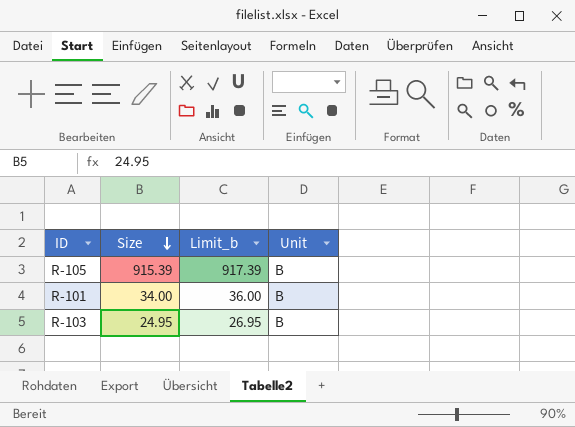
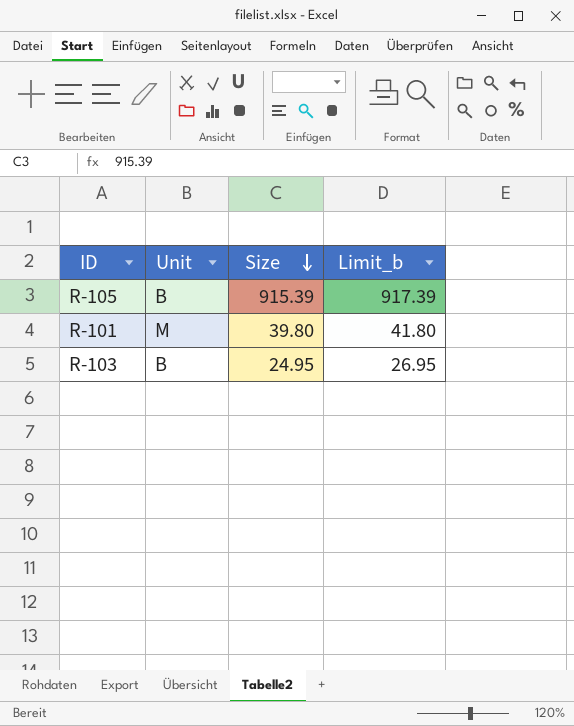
column Unit | position: 4 -> 2
R-101 | Unit: B -> M
R-101 | Size: 34.00 -> 39.80
R-101 | Limit_b: 36.00 -> 41.80

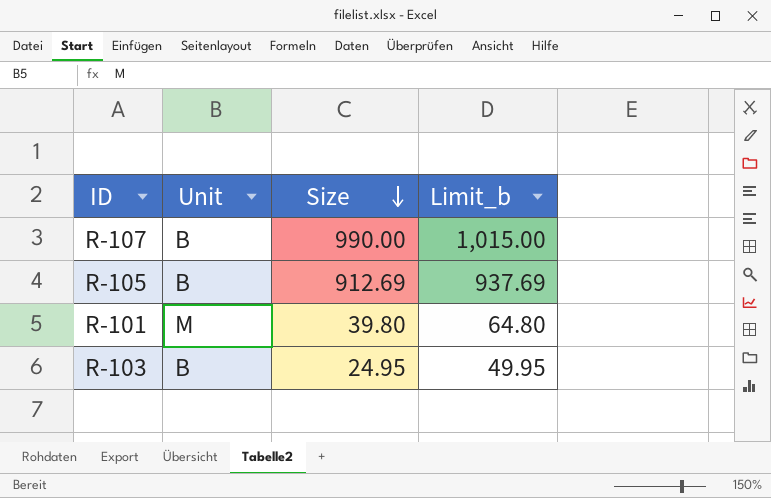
column Limit_b | formula: [Size] + 2 -> [Size] + 25
row R-107: none -> B | 990.00 | 1,015.00
R-105 | Size: 915.39 -> 912.69

